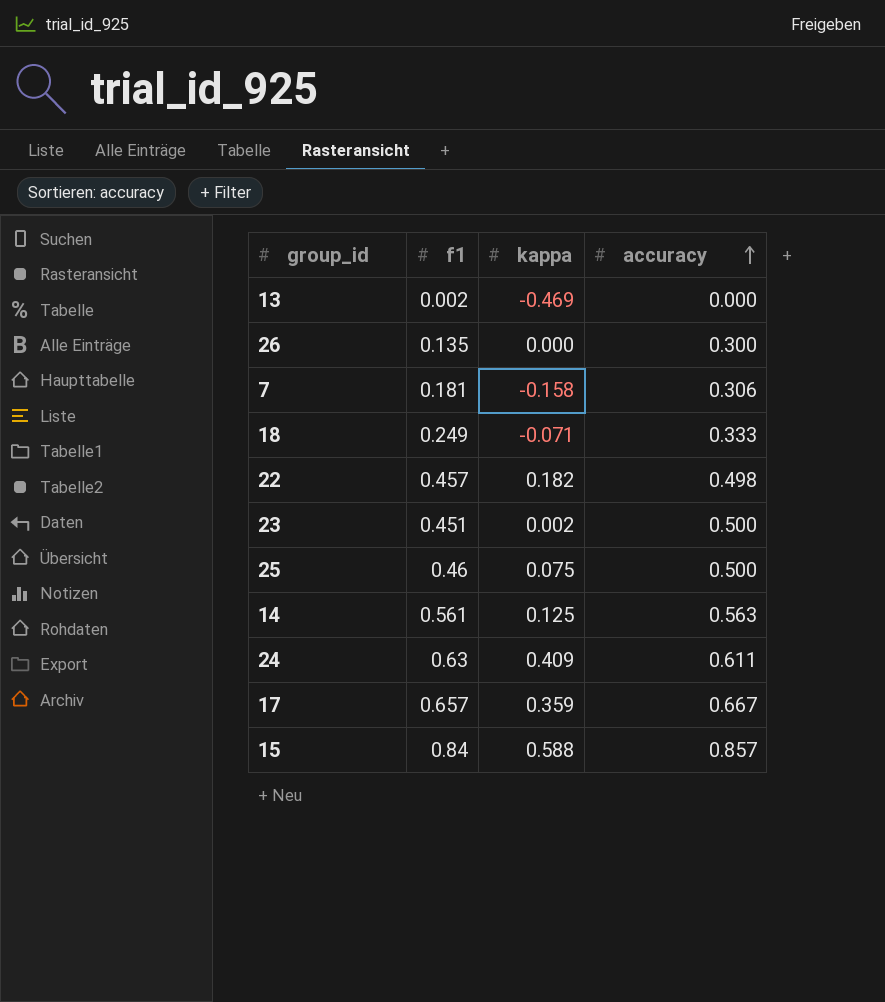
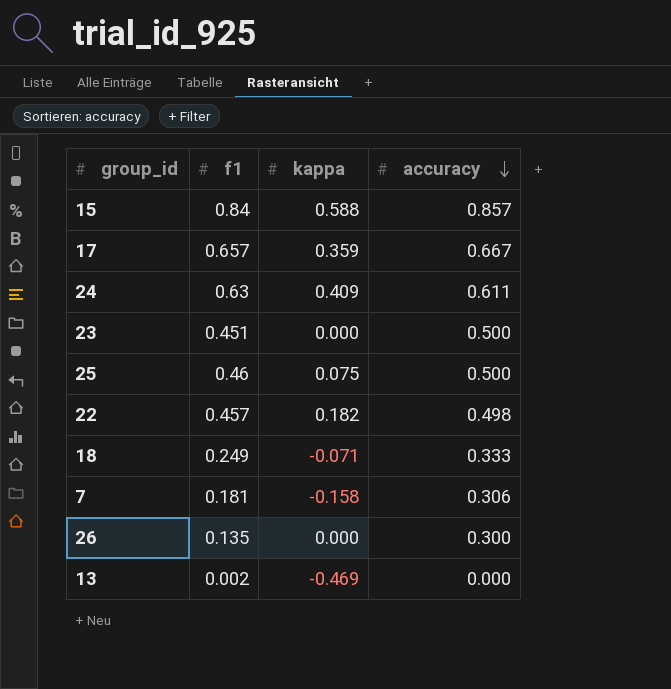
row order: accuracy ascending -> accuracy descending
row 14: 0.561 | 0.125 | 0.563 -> none
23 | kappa: 0.002 -> 0.000

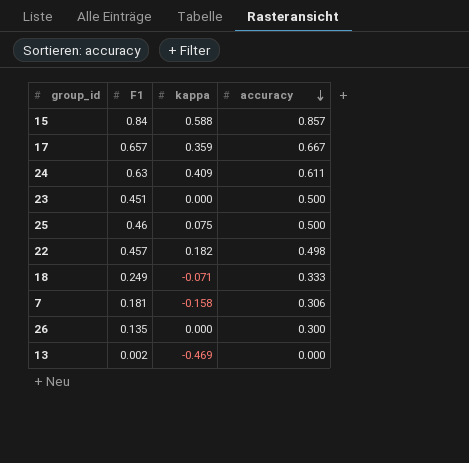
column name: f1 -> F1

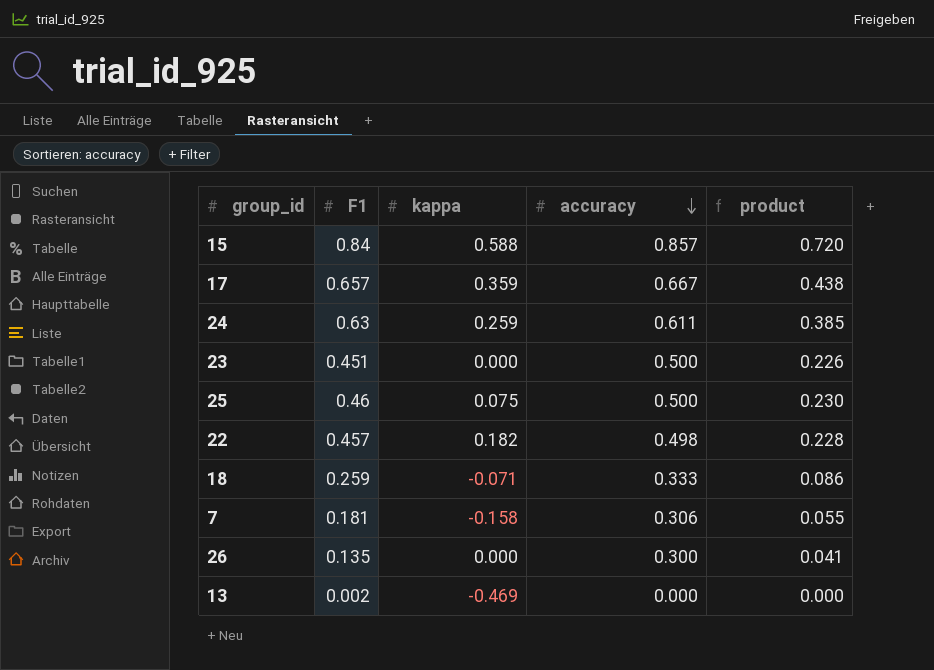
column product | formula: none -> [F1] * [accuracy]
24 | kappa: 0.409 -> 0.259
18 | F1: 0.249 -> 0.259

